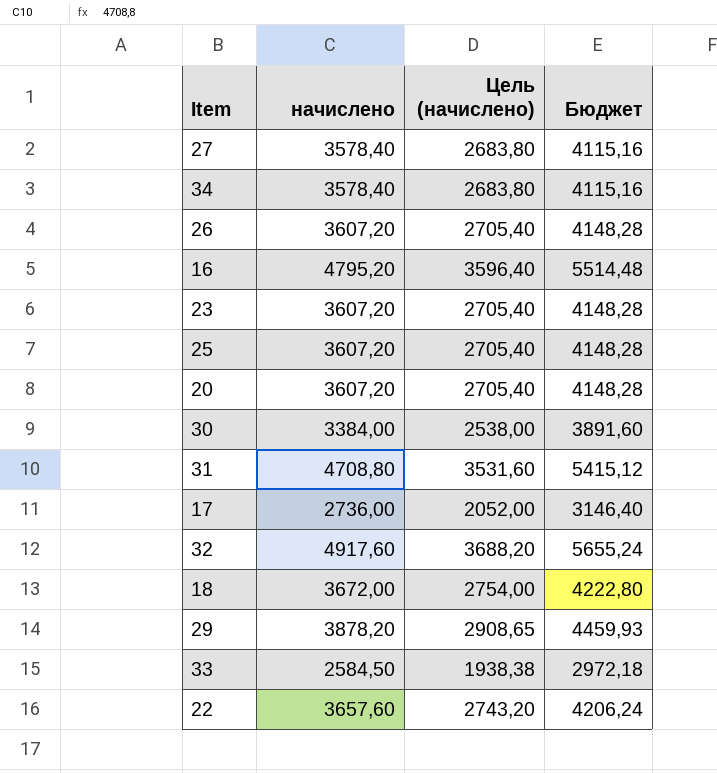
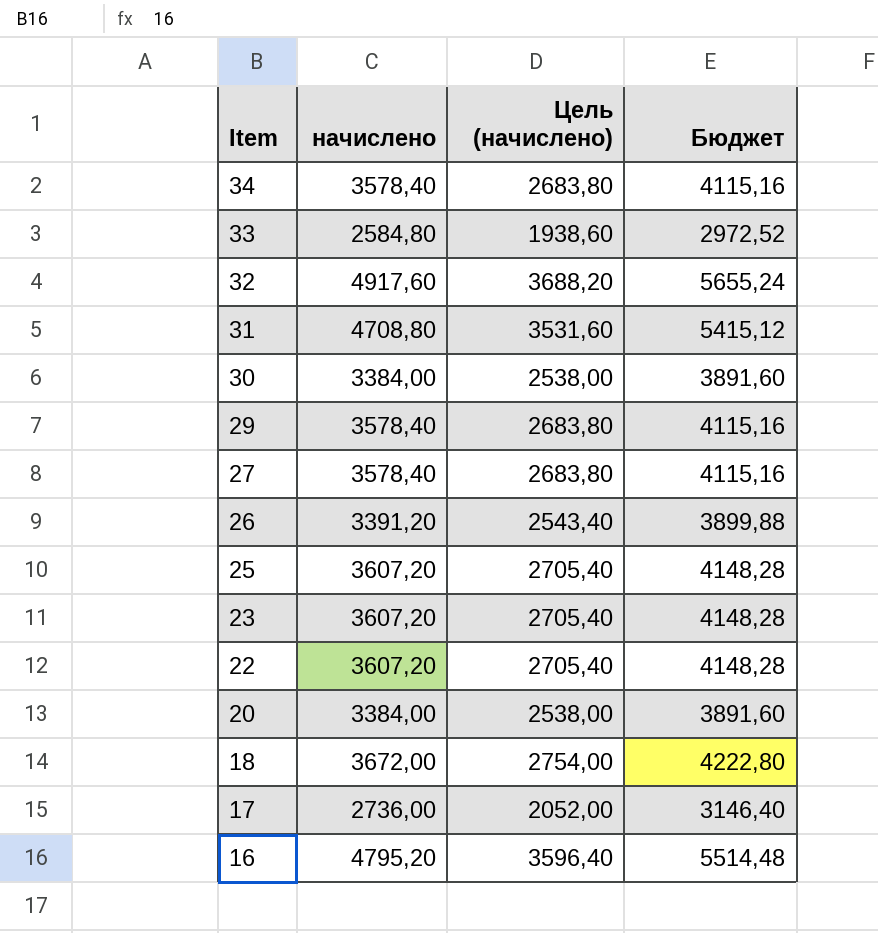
row order: none -> Item descending
33 | начислено: 2584,50 -> 2584,80
33 | Цель (начислено): 1938,38 -> 1938,60
33 | Бюджет: 2972,18 -> 2972,52
29 | начислено: 3878,20 -> 3578,40
29 | Цель (начислено): 2908,65 -> 2683,80
29 | Бюджет: 4459,93 -> 4115,16
26 | начислено: 3607,20 -> 3391,20
26 | Цель (начислено): 2705,40 -> 2543,40
26 | Бюджет: 4148,28 -> 3899,88
22 | начислено: 3657,60 -> 3607,20
22 | Цель (начислено): 2743,20 -> 2705,40
22 | Бюджет: 4206,24 -> 4148,28
20 | начислено: 3607,20 -> 3384,00
20 | Цель (начислено): 2705,40 -> 2538,00
20 | Бюджет: 4148,28 -> 3891,60

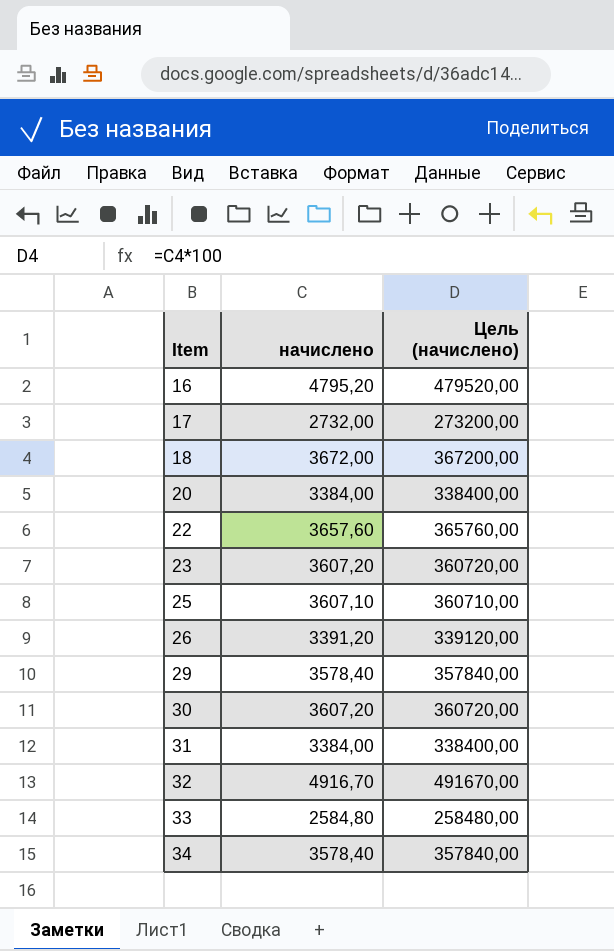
row order: Item descending -> Item ascending
column Бюджет | formula: [начислено] * 1,15 -> none
column Цель (начислено) | formula: [начислено] * 0,75 -> [начислено] * 100
row 27: 3578,40 | 2683,80 | 4115,16 -> none
17 | начислено: 2736,00 -> 2732,00
22 | начислено: 3607,20 -> 3657,60
25 | начислено: 3607,20 -> 3607,10
30 | начислено: 3384,00 -> 3607,20
31 | начислено: 4708,80 -> 3384,00
32 | начислено: 4917,60 -> 4916,70

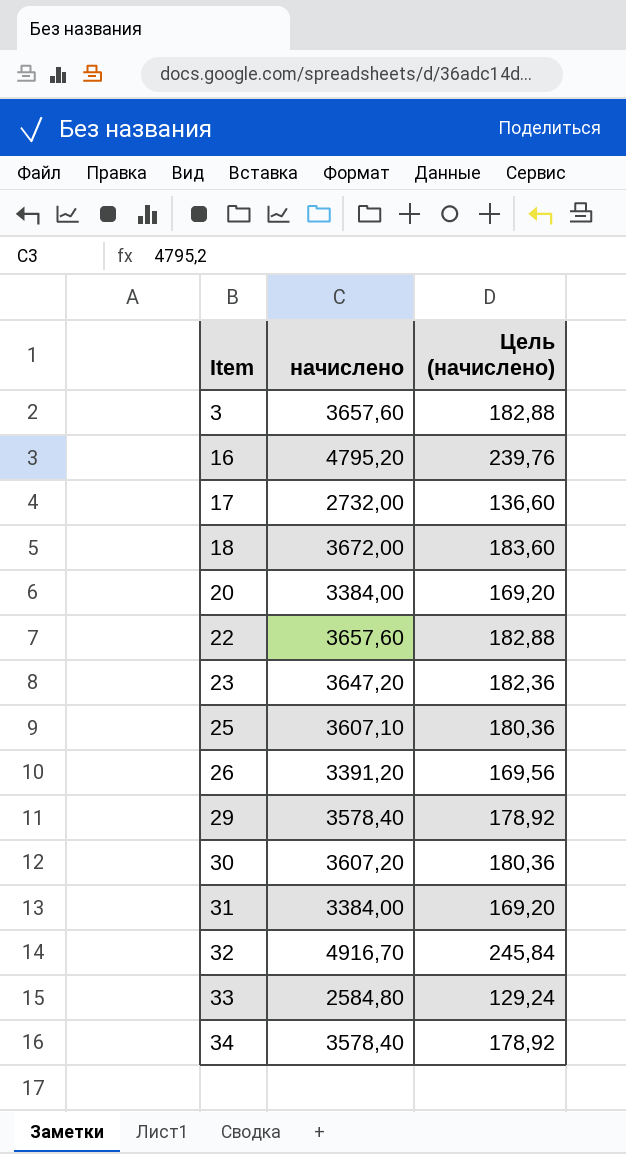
column Цель (начислено) | formula: [начислено] * 100 -> [начислено] * 0,05
row 3: none -> 3657,60 | 182,88
23 | начислено: 3607,20 -> 3647,20

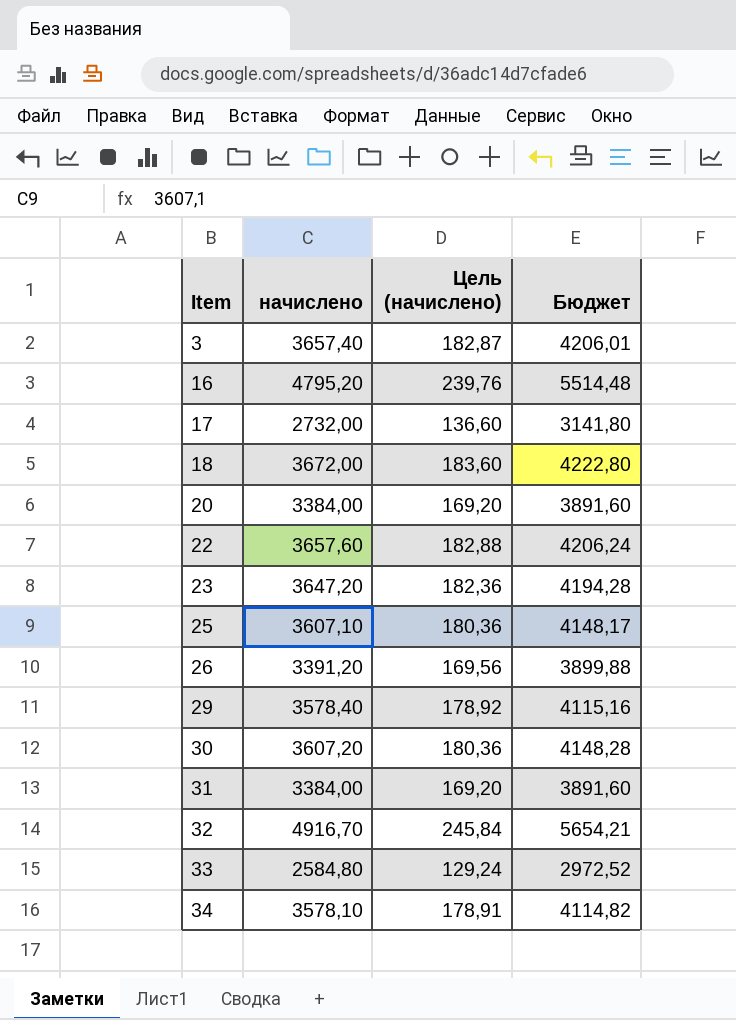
column Бюджет | formula: none -> [начислено] * 1,15
3 | начислено: 3657,60 -> 3657,40
3 | Цель (начислено): 182,88 -> 182,87
34 | начислено: 3578,40 -> 3578,10
34 | Цель (начислено): 178,92 -> 178,91

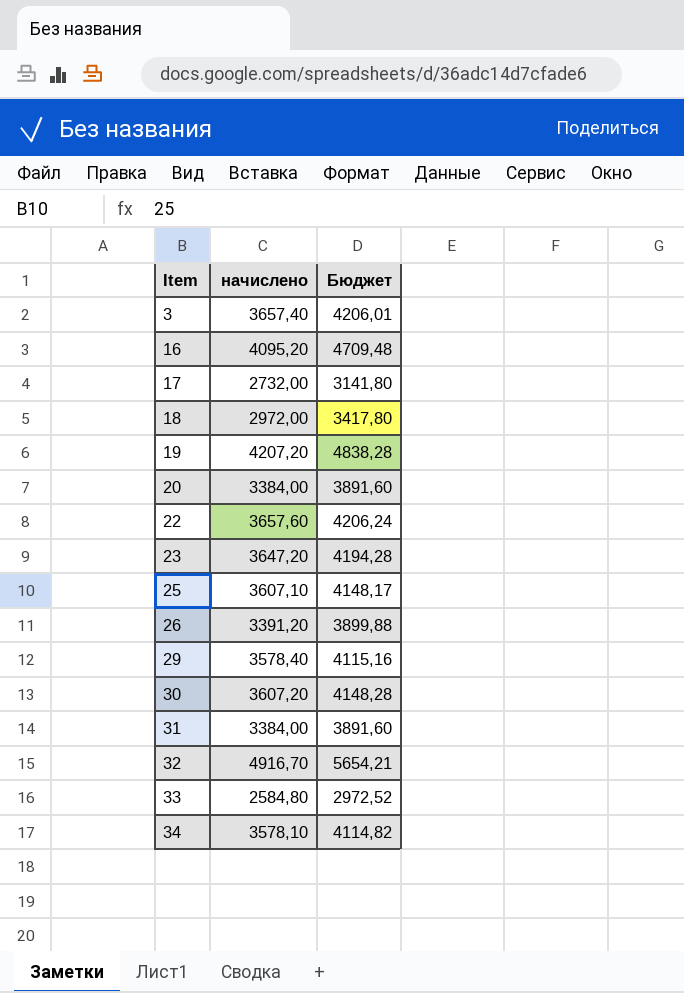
column Цель (начислено) | formula: [начислено] * 0,05 -> none
16 | начислено: 4795,20 -> 4095,20
16 | Бюджет: 5514,48 -> 4709,48
18 | начислено: 3672,00 -> 2972,00
18 | Бюджет: 4222,80 -> 3417,80
row 19: none -> 4207,20 | 4838,28

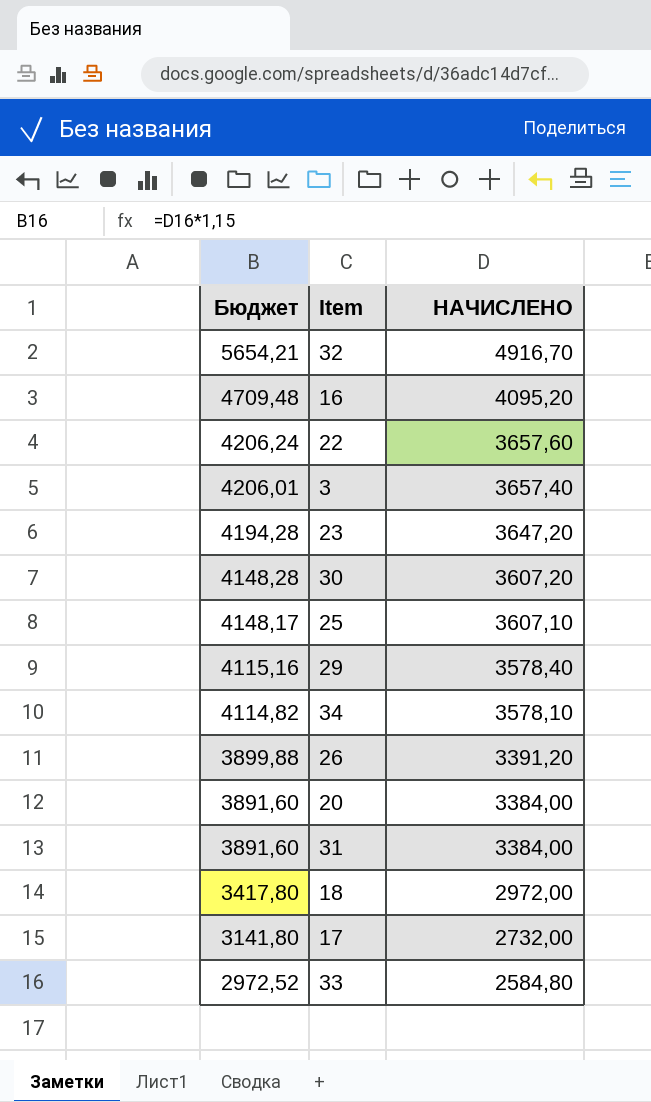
row order: Item ascending -> Бюджет descending
column Бюджет | position: 3 -> 1
column name: начислено -> НАЧИСЛЕНО
row 19: 4207,20 | 4838,28 -> none

